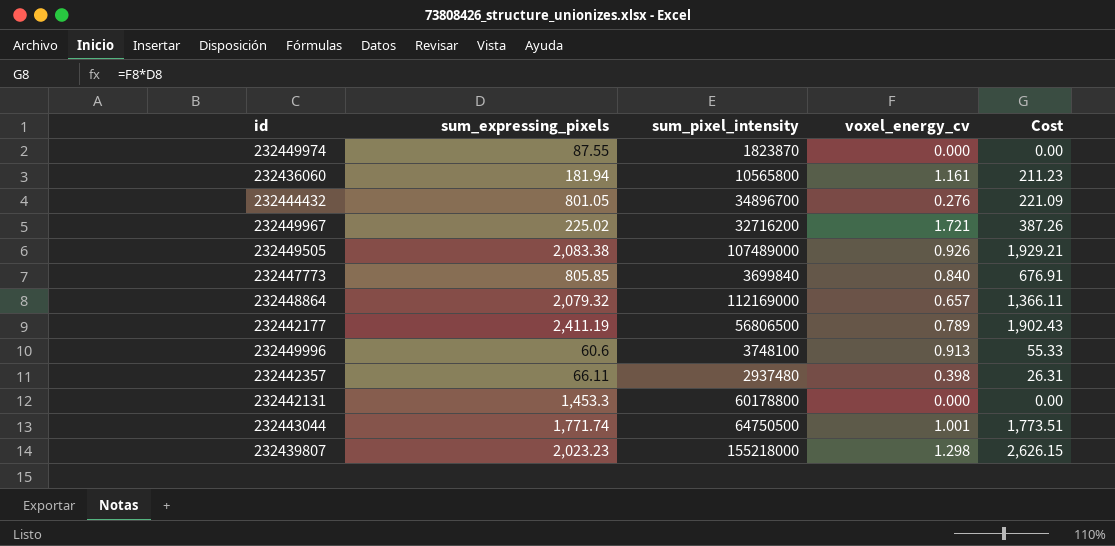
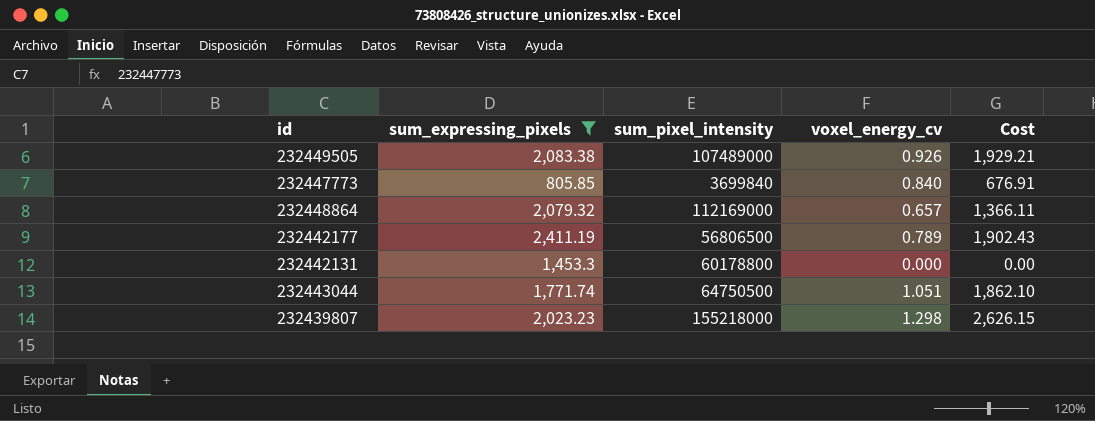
filter: none -> sum_expressing_pixels >= 805.85
232443044 | voxel_energy_cv: 1.001 -> 1.051
232443044 | Cost: 1,773.51 -> 1,862.10

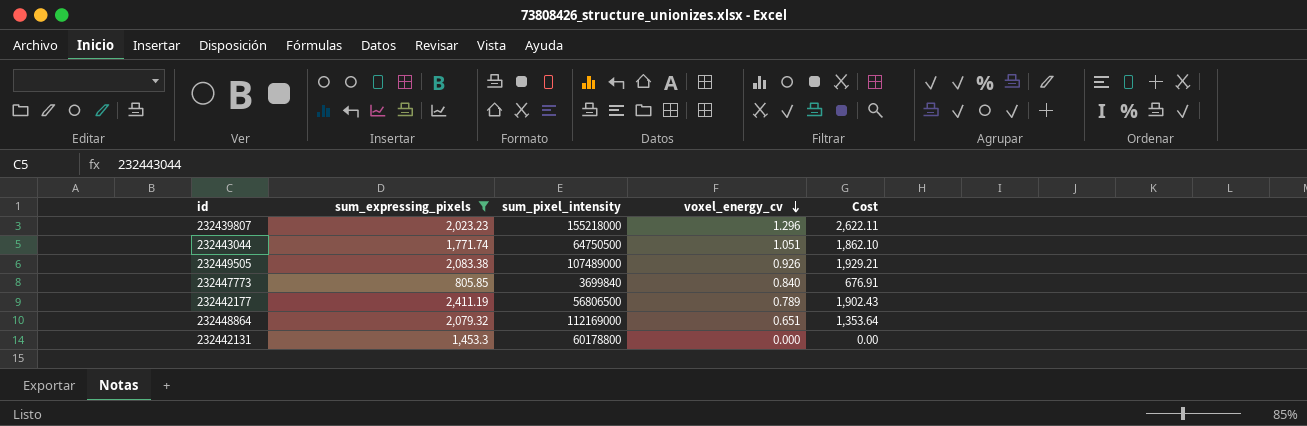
row order: none -> voxel_energy_cv descending
232439807 | voxel_energy_cv: 1.298 -> 1.296
232439807 | Cost: 2,626.15 -> 2,622.11
232448864 | voxel_energy_cv: 0.657 -> 0.651
232448864 | Cost: 1,366.11 -> 1,353.64

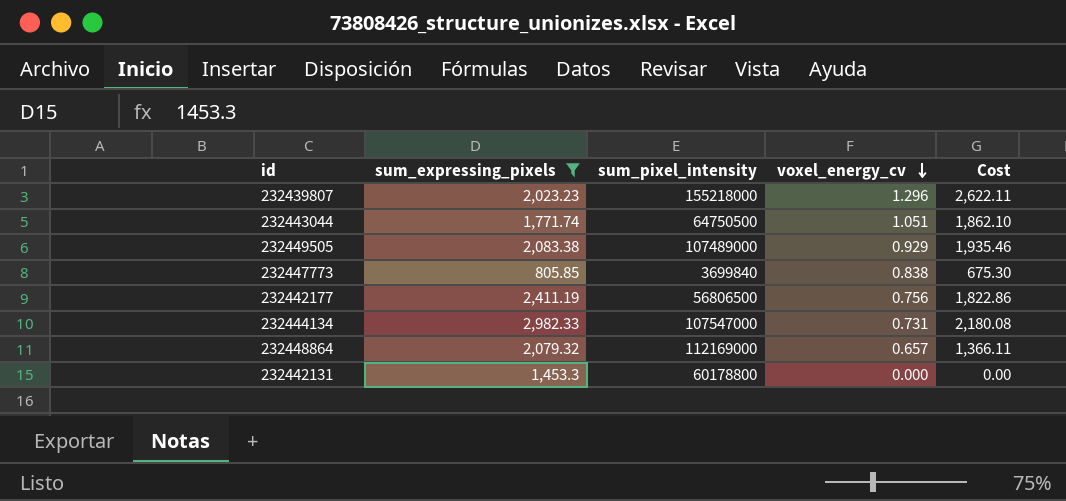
232449505 | voxel_energy_cv: 0.926 -> 0.929
232449505 | Cost: 1,929.21 -> 1,935.46
232447773 | voxel_energy_cv: 0.840 -> 0.838
232447773 | Cost: 676.91 -> 675.30
232442177 | voxel_energy_cv: 0.789 -> 0.756
232442177 | Cost: 1,902.43 -> 1,822.86
row 232444134: none -> 2,982.33 | 107547000 | 0.731 | 2,180.08
232448864 | voxel_energy_cv: 0.651 -> 0.657
232448864 | Cost: 1,353.64 -> 1,366.11

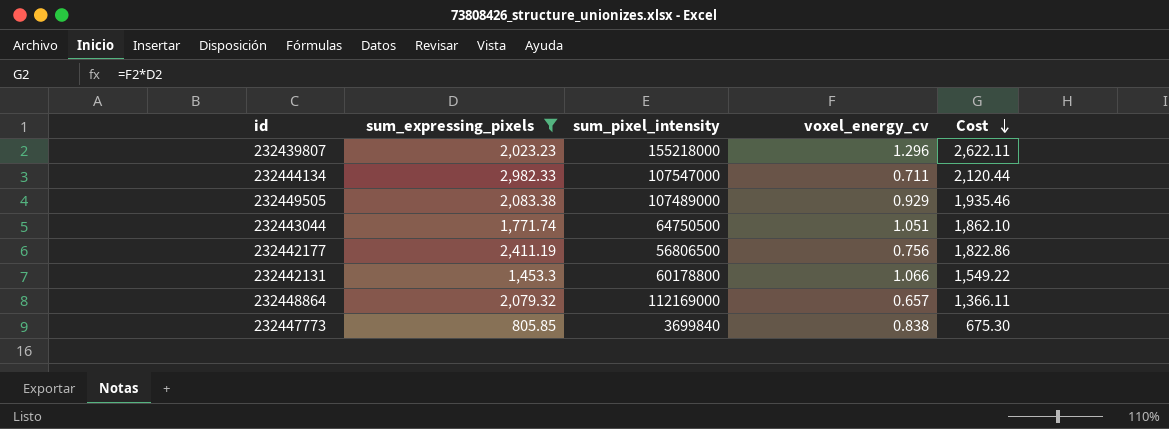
row order: voxel_energy_cv descending -> Cost descending
232444134 | voxel_energy_cv: 0.731 -> 0.711
232444134 | Cost: 2,180.08 -> 2,120.44
232442131 | voxel_energy_cv: 0.000 -> 1.066
232442131 | Cost: 0.00 -> 1,549.22

